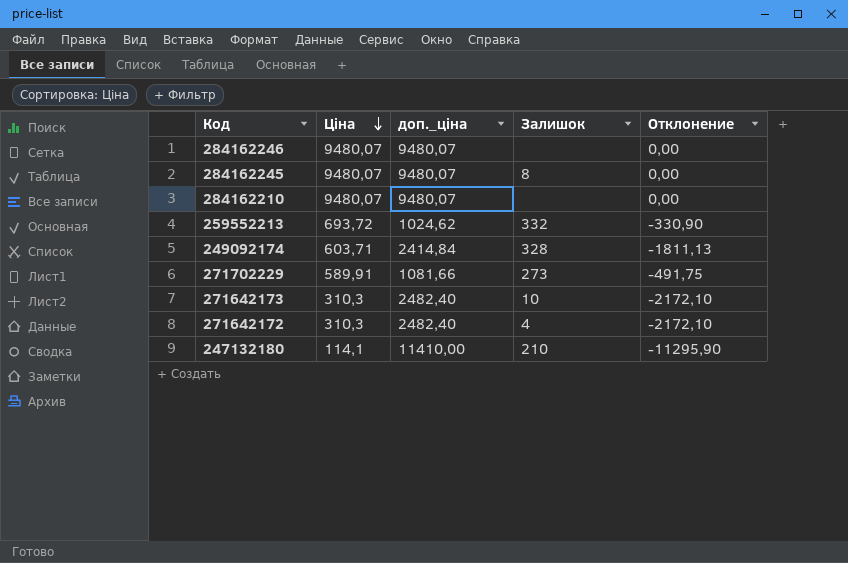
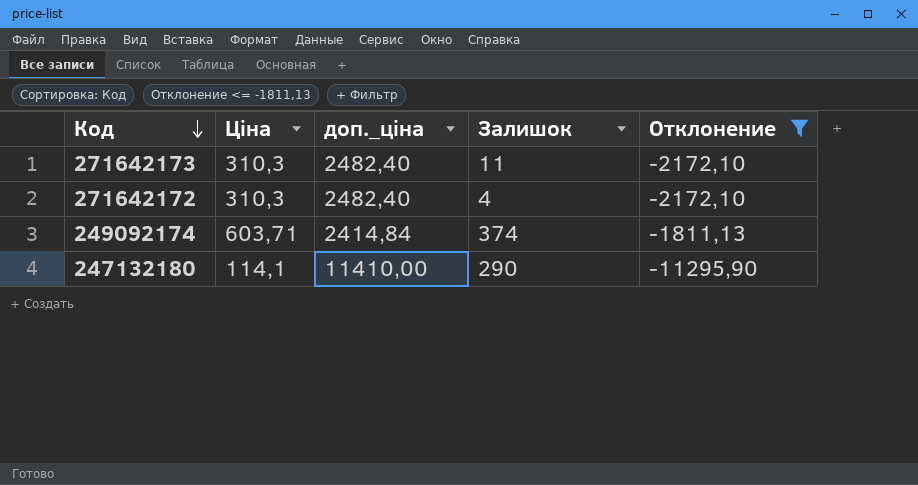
filter: none -> Отклонение <= -1811,13
row order: Ціна descending -> Код descending
271642173 | Залишок: 10 -> 11
249092174 | Залишок: 328 -> 374
247132180 | Залишок: 210 -> 290

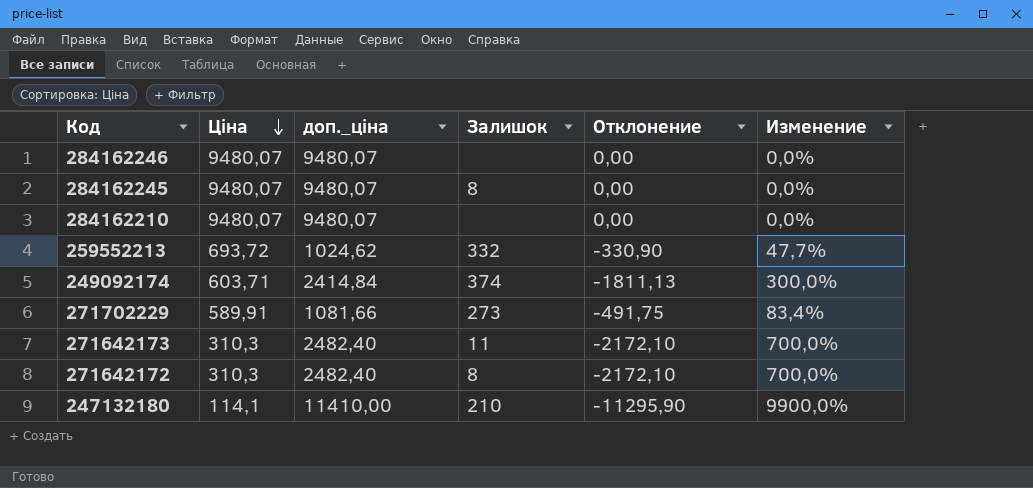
filter: Отклонение <= -1811,13 -> none
row order: Код descending -> Ціна descending
column Изменение | formula: none -> ([доп._ціна] - [Ціна]) / [Ціна]
271642172 | Залишок: 4 -> 8
247132180 | Залишок: 290 -> 210

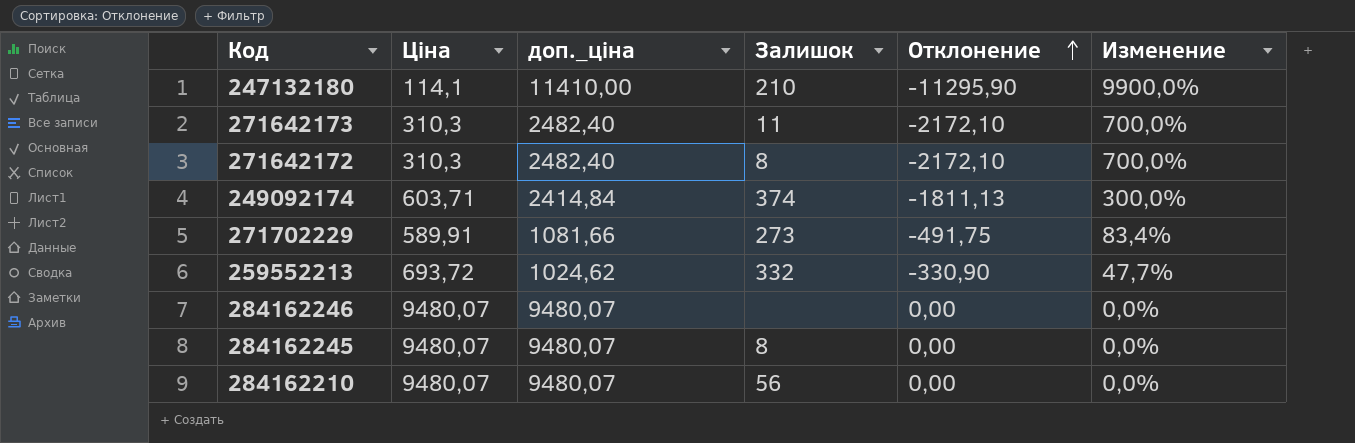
row order: Ціна descending -> Отклонение ascending
284162210 | Залишок: none -> 56

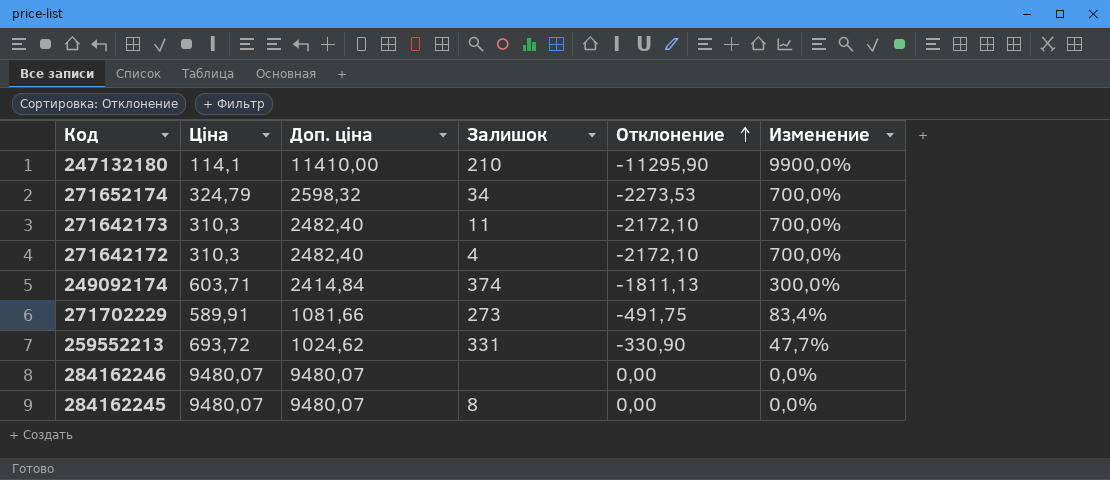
column name: доп._ціна -> Доп. ціна
row 284162210: 9480,07 | 9480,07 | 56 | 0,00 | 0,0% -> none
row 271652174: none -> 324,79 | 2598,32 | 34 | -2273,53 | 700,0%
271642172 | Залишок: 8 -> 4
259552213 | Залишок: 332 -> 331

